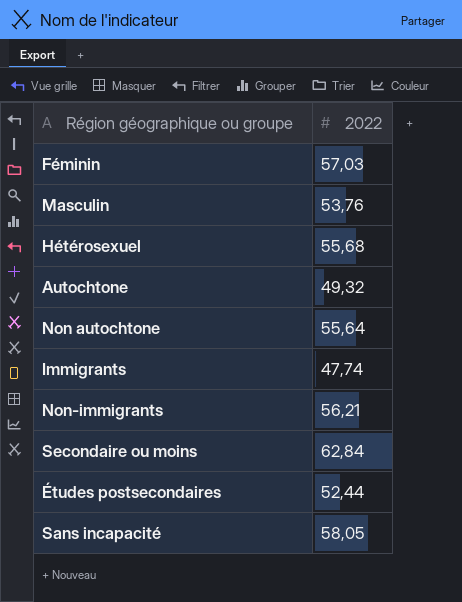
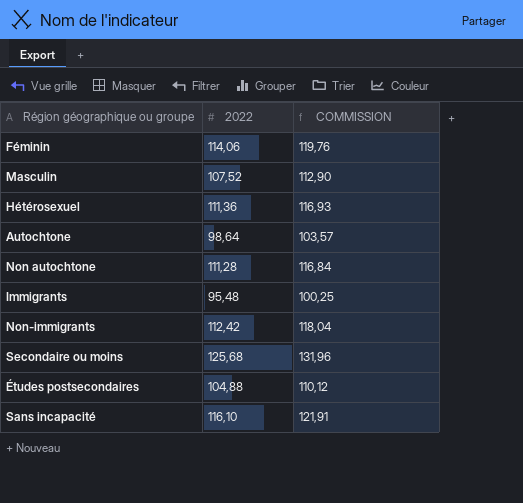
column COMMISSION | formula: none -> [2022] * 1,05
Féminin | 2022: 57,03 -> 114,06
Masculin | 2022: 53,76 -> 107,52
Hétérosexuel | 2022: 55,68 -> 111,36
Autochtone | 2022: 49,32 -> 98,64
Non autochtone | 2022: 55,64 -> 111,28
Immigrants | 2022: 47,74 -> 95,48
Non-immigrants | 2022: 56,21 -> 112,42
Secondaire ou moins | 2022: 62,84 -> 125,68
Études postsecondaires | 2022: 52,44 -> 104,88
Sans incapacité | 2022: 58,05 -> 116,10

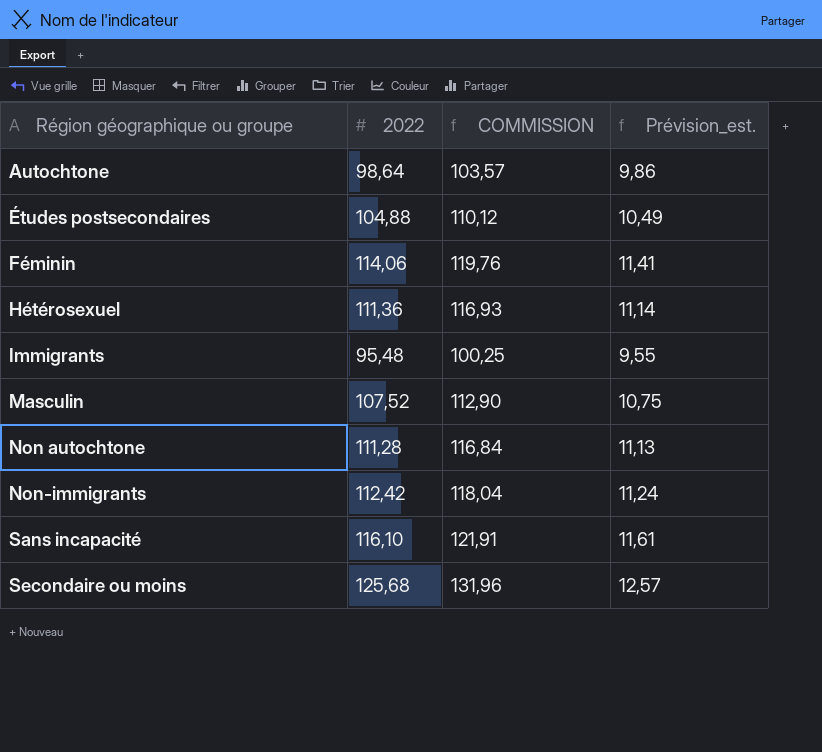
row order: none -> Région géographique ou groupe ascending
column Prévision_est. | formula: none -> [2022] * 0,1

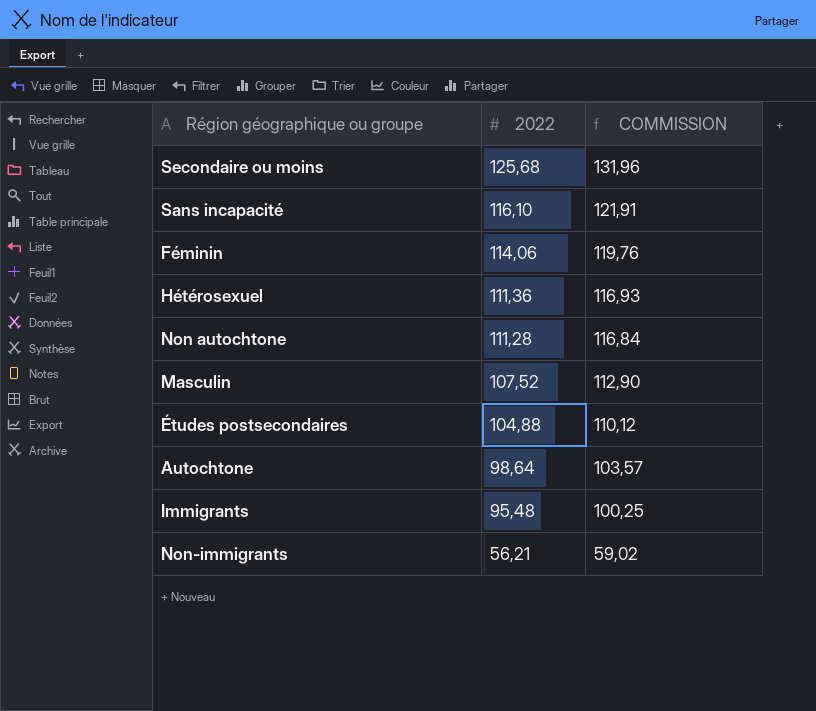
row order: Région géographique ou groupe ascending -> 2022 descending
column Prévision_est. | formula: [2022] * 0,1 -> none
Non-immigrants | 2022: 112,42 -> 56,21
Non-immigrants | COMMISSION: 118,04 -> 59,02

